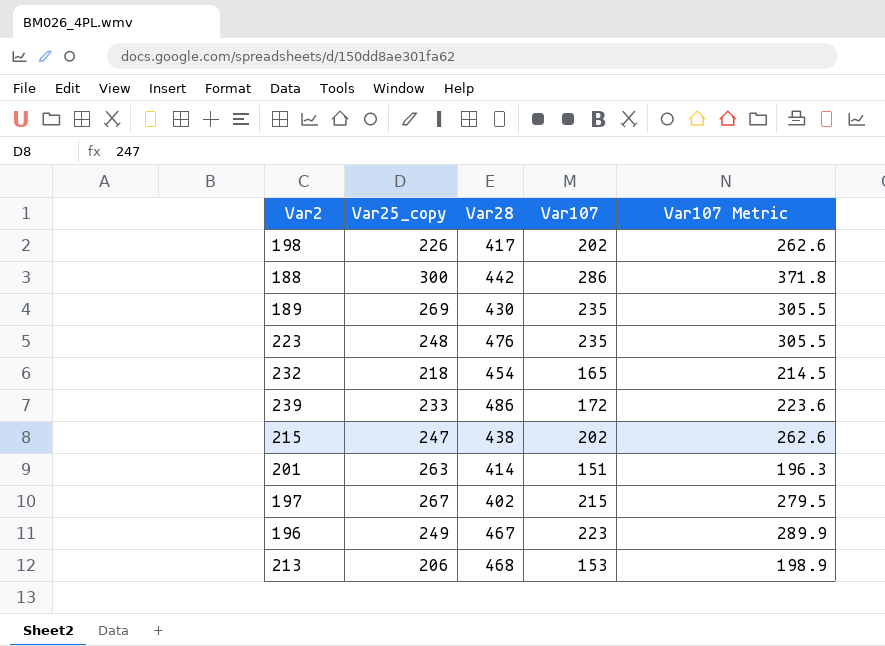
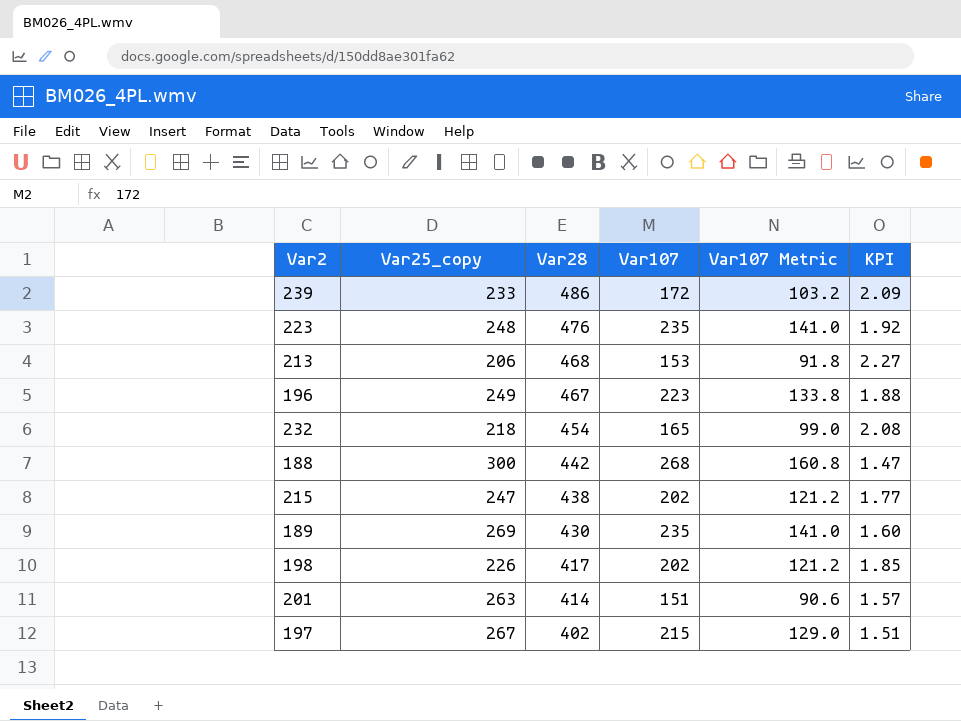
row order: none -> Var28 descending
column Var107 Metric | formula: [Var107] * 1.3 -> [Var107] * 0.6
column KPI | formula: none -> [Var28] / [Var25_copy]
188 | Var107: 286 -> 268

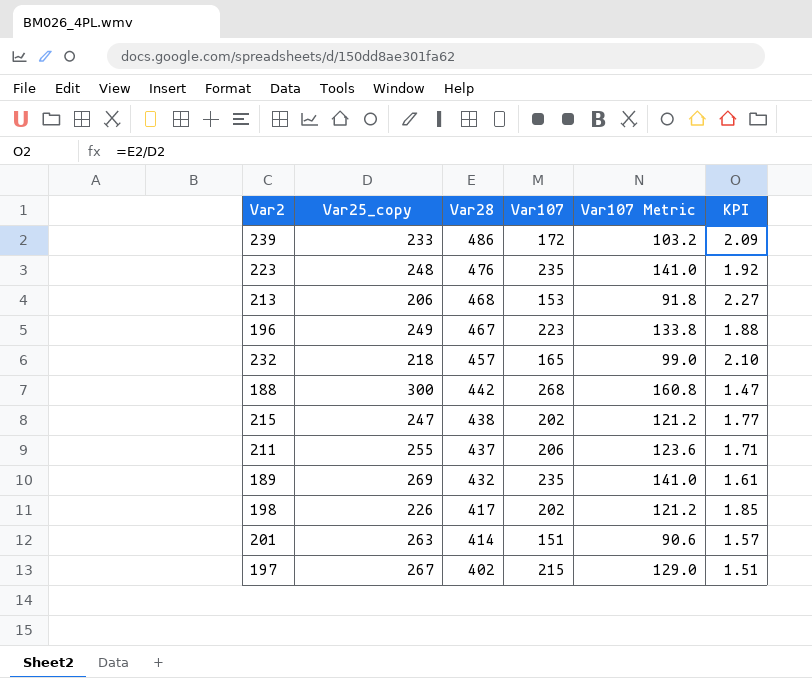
232 | Var28: 454 -> 457
232 | KPI: 2.08 -> 2.10
row 211: none -> 255 | 437 | 206 | 123.6 | 1.71
189 | Var28: 430 -> 432
189 | KPI: 1.60 -> 1.61

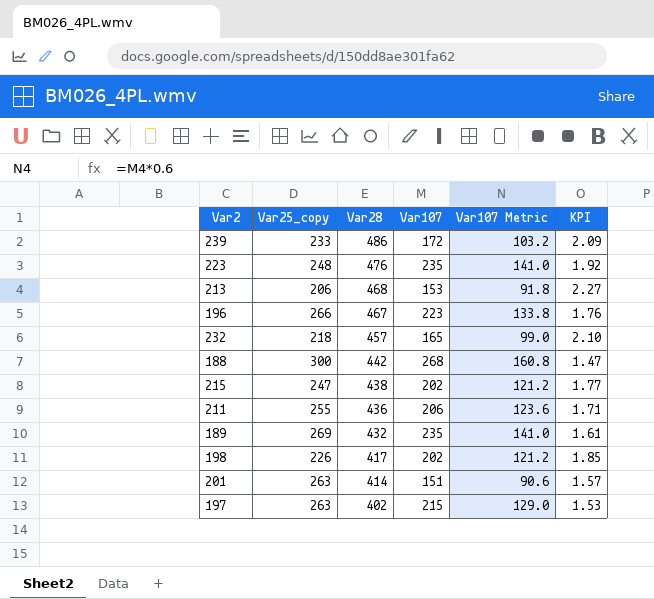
196 | Var25_copy: 249 -> 266
196 | KPI: 1.88 -> 1.76
211 | Var28: 437 -> 436
197 | Var25_copy: 267 -> 263
197 | KPI: 1.51 -> 1.53

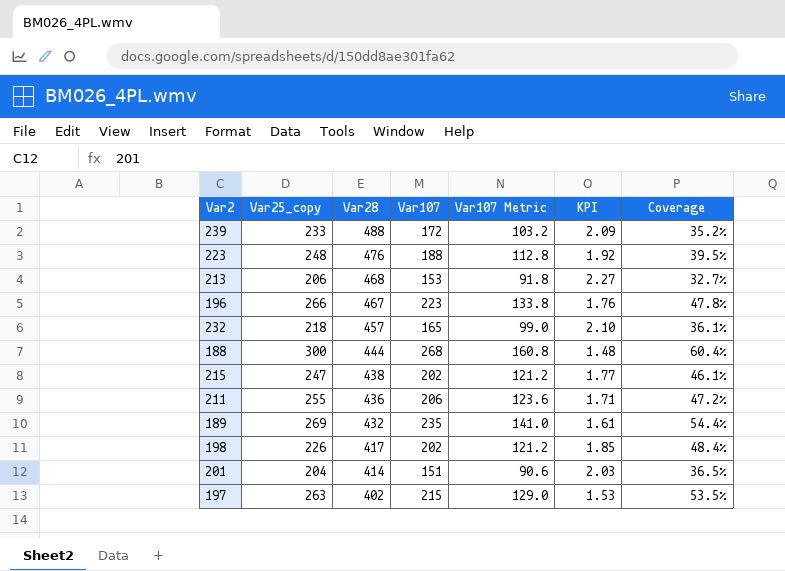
column Coverage | formula: none -> [Var107] / [Var28]
239 | Var28: 486 -> 488
223 | Var107: 235 -> 188
223 | Var107 Metric: 141.0 -> 112.8
188 | Var28: 442 -> 444
188 | KPI: 1.47 -> 1.48
201 | Var25_copy: 263 -> 204
201 | KPI: 1.57 -> 2.03

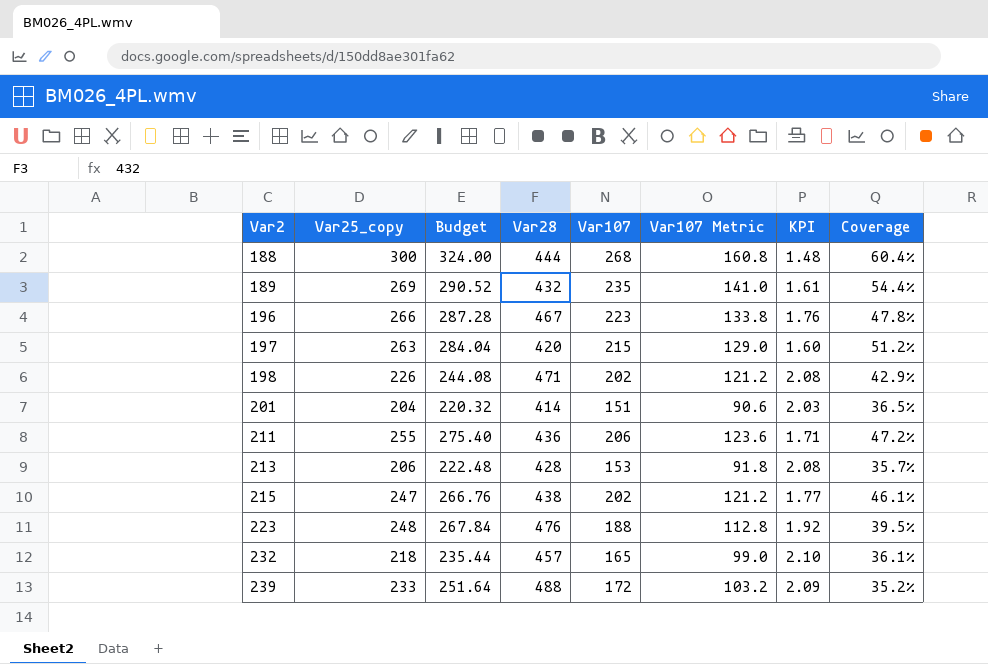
row order: Var28 descending -> Var2 ascending
column Budget | formula: none -> [Var25_copy] * 1.08
197 | Var28: 402 -> 420
197 | KPI: 1.53 -> 1.60
197 | Coverage: 53.5% -> 51.2%
198 | Var28: 417 -> 471
198 | KPI: 1.85 -> 2.08
198 | Coverage: 48.4% -> 42.9%
213 | Var28: 468 -> 428
213 | KPI: 2.27 -> 2.08
213 | Coverage: 32.7% -> 35.7%

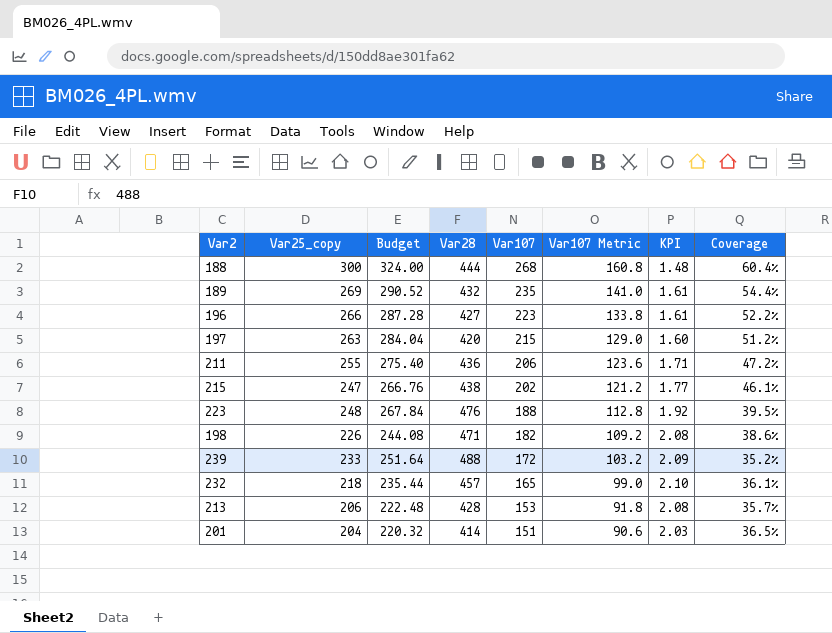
row order: Var2 ascending -> Var107 descending
196 | Var28: 467 -> 427
196 | KPI: 1.76 -> 1.61
196 | Coverage: 47.8% -> 52.2%
198 | Var107: 202 -> 182
198 | Var107 Metric: 121.2 -> 109.2
198 | Coverage: 42.9% -> 38.6%

